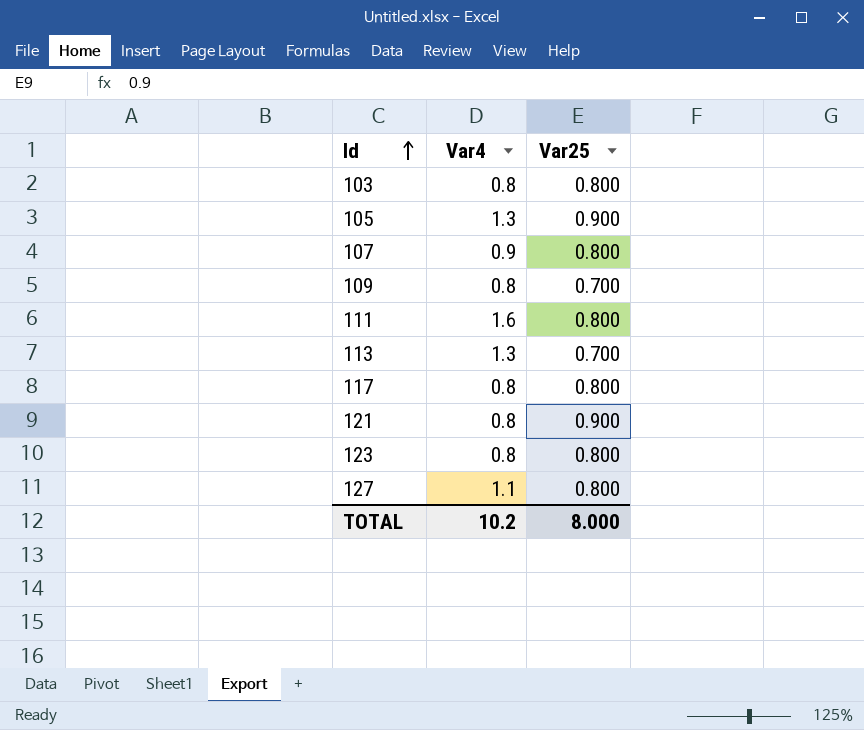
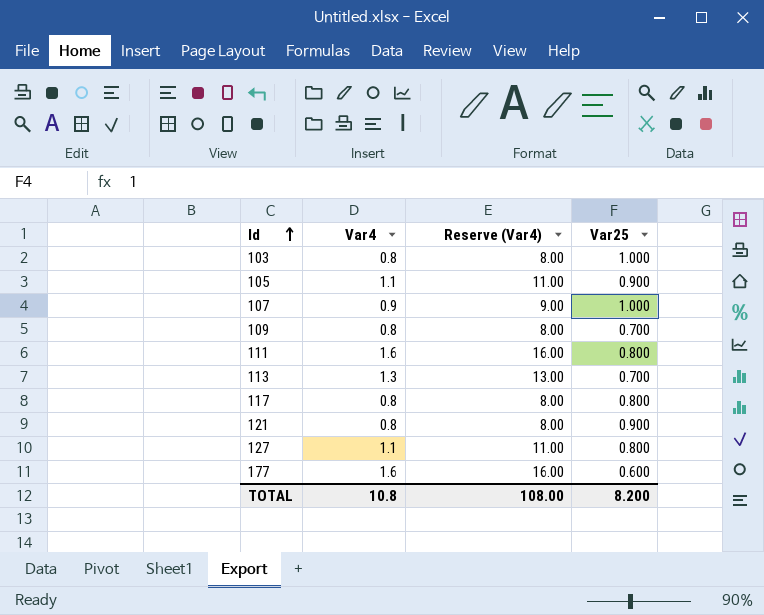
column Reserve (Var4) | formula: none -> [Var4] * 10
row 123: 0.8 | 0.800 -> none
103 | Var25: 0.800 -> 1.000
105 | Var4: 1.3 -> 1.1
107 | Var25: 0.800 -> 1.000
row 177: none -> 1.6 | 16.00 | 0.600
TOTAL | Var4: 10.2 -> 10.8
TOTAL | Var25: 8.000 -> 8.200

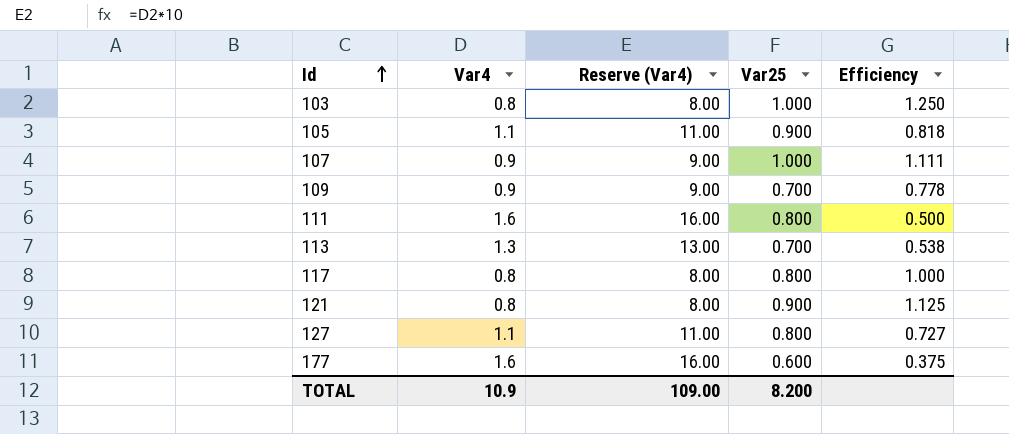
column Efficiency | formula: none -> [Var25] / [Var4]
109 | Var4: 0.8 -> 0.9
109 | Reserve (Var4): 8.00 -> 9.00
TOTAL | Var4: 10.8 -> 10.9
TOTAL | Reserve (Var4): 108.00 -> 109.00

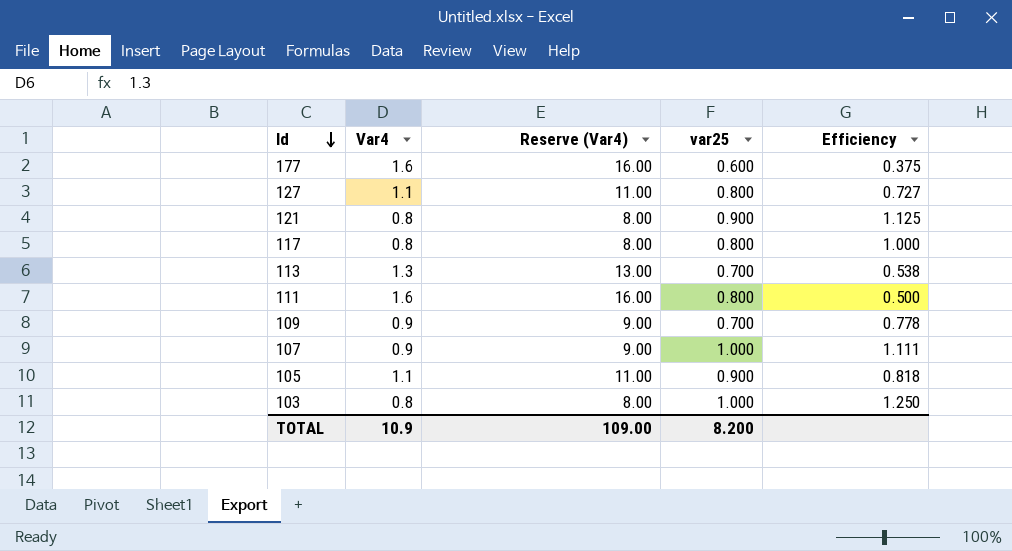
row order: Id ascending -> Id descending
column name: Var25 -> var25

